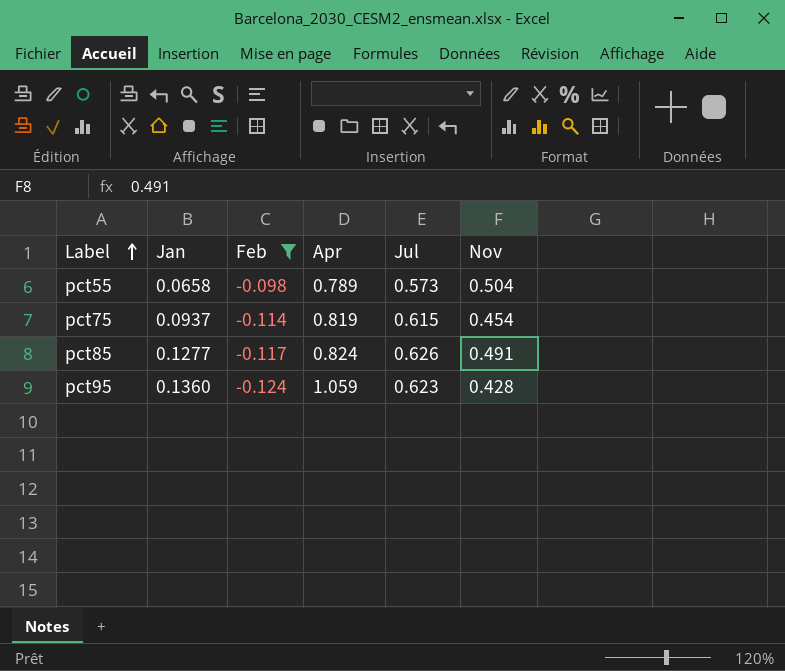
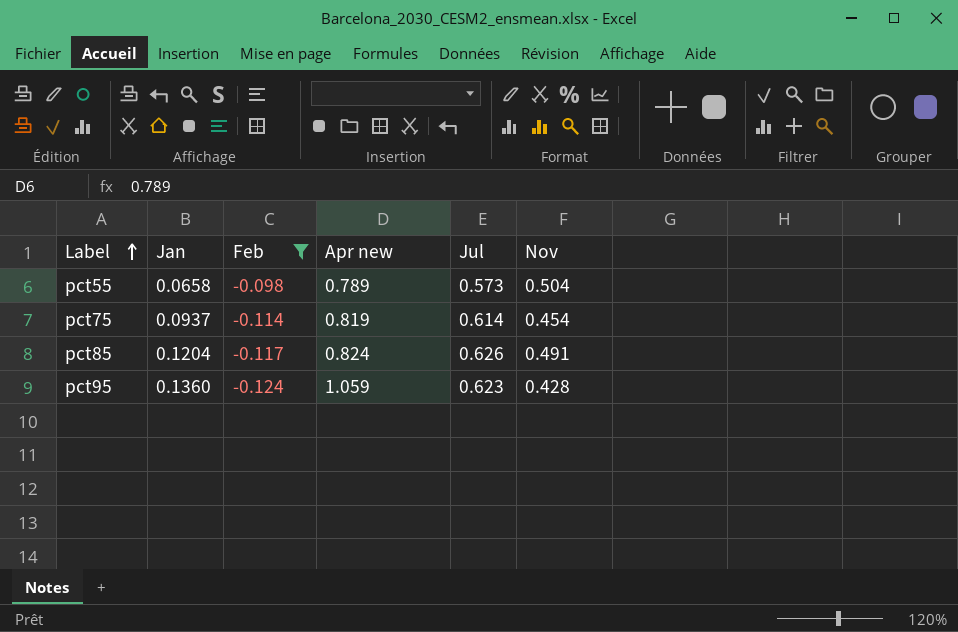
column name: Apr -> Apr new
pct75 | Jul: 0.615 -> 0.614
pct85 | Jan: 0.1277 -> 0.1204

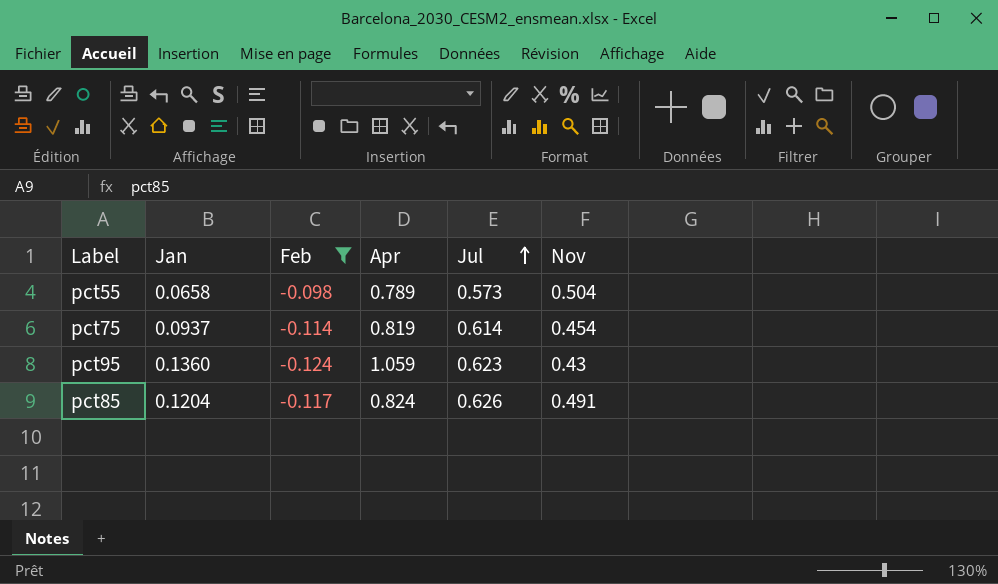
row order: Label ascending -> Jul ascending
column name: Apr new -> Apr
pct95 | Nov: 0.428 -> 0.43

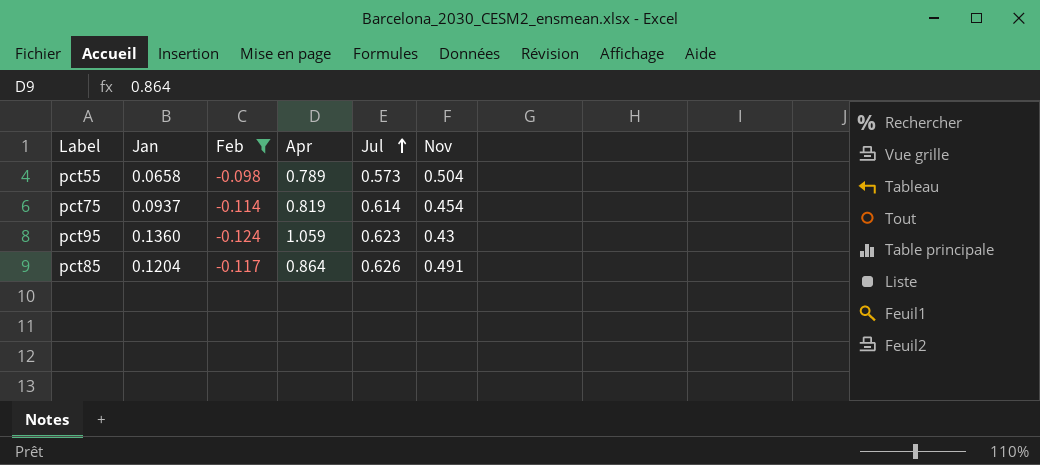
pct85 | Apr: 0.824 -> 0.864

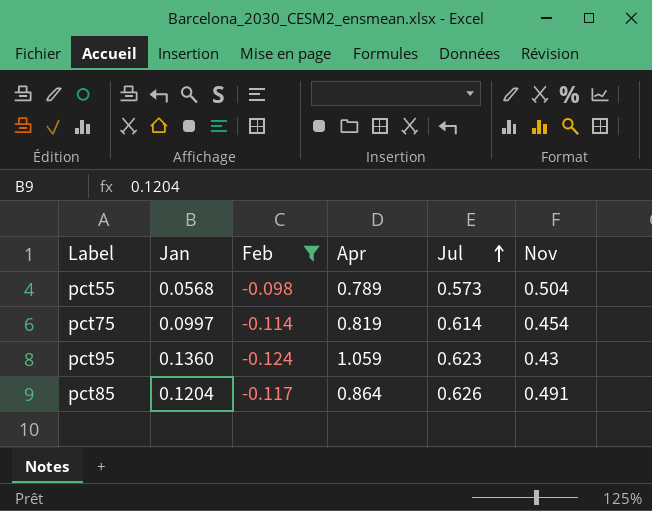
pct55 | Jan: 0.0658 -> 0.0568
pct75 | Jan: 0.0937 -> 0.0997

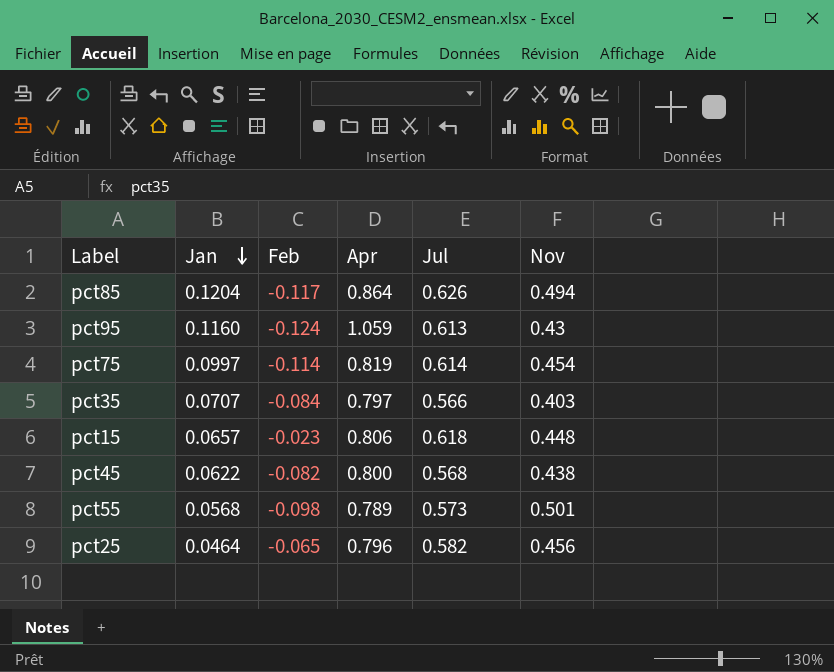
filter: Feb <= -0.098 -> none
row order: Jul ascending -> Jan descending
pct85 | Nov: 0.491 -> 0.494
pct95 | Jan: 0.1360 -> 0.1160
pct95 | Jul: 0.623 -> 0.613
pct55 | Nov: 0.504 -> 0.501

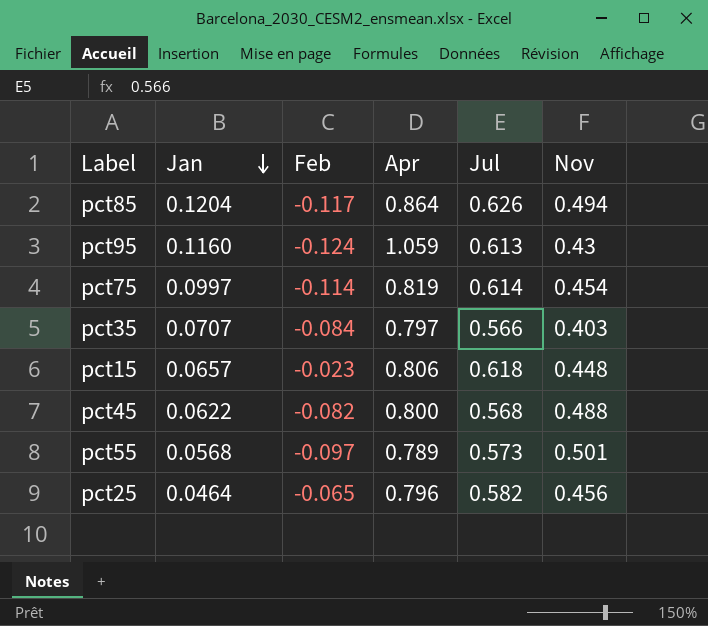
pct45 | Nov: 0.438 -> 0.488
pct55 | Feb: -0.098 -> -0.097

